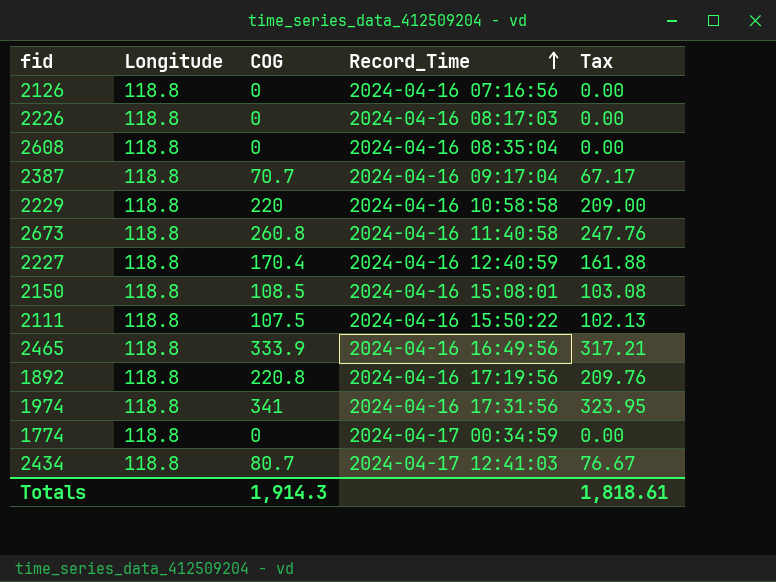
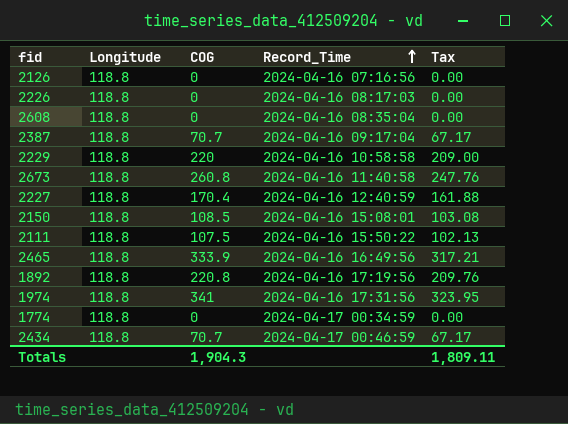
2434 | COG: 80.7 -> 70.7
2434 | Record_Time: 2024-04-17 12:41:03 -> 2024-04-17 00:46:59
2434 | Tax: 76.67 -> 67.17
Totals | COG: 1,914.3 -> 1,904.3
Totals | Tax: 1,818.61 -> 1,809.11

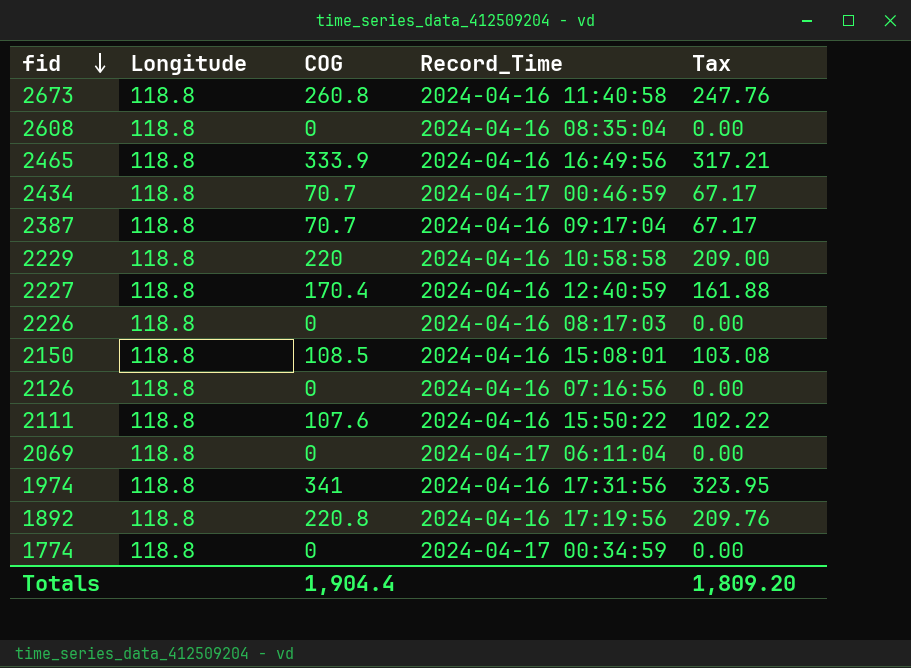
row order: Record_Time ascending -> fid descending
2111 | COG: 107.5 -> 107.6
2111 | Tax: 102.13 -> 102.22
row 2069: none -> 118.8 | 0 | 2024-04-17 06:11:04 | 0.00
Totals | COG: 1,904.3 -> 1,904.4
Totals | Tax: 1,809.11 -> 1,809.20

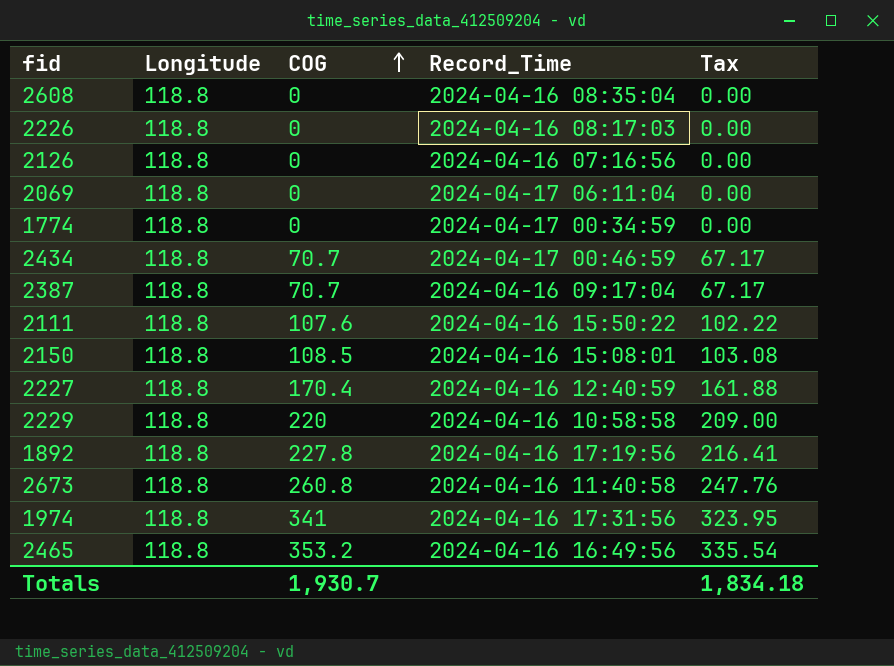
row order: fid descending -> COG ascending
1892 | COG: 220.8 -> 227.8
1892 | Tax: 209.76 -> 216.41
2465 | COG: 333.9 -> 353.2
2465 | Tax: 317.21 -> 335.54
Totals | COG: 1,904.4 -> 1,930.7
Totals | Tax: 1,809.20 -> 1,834.18

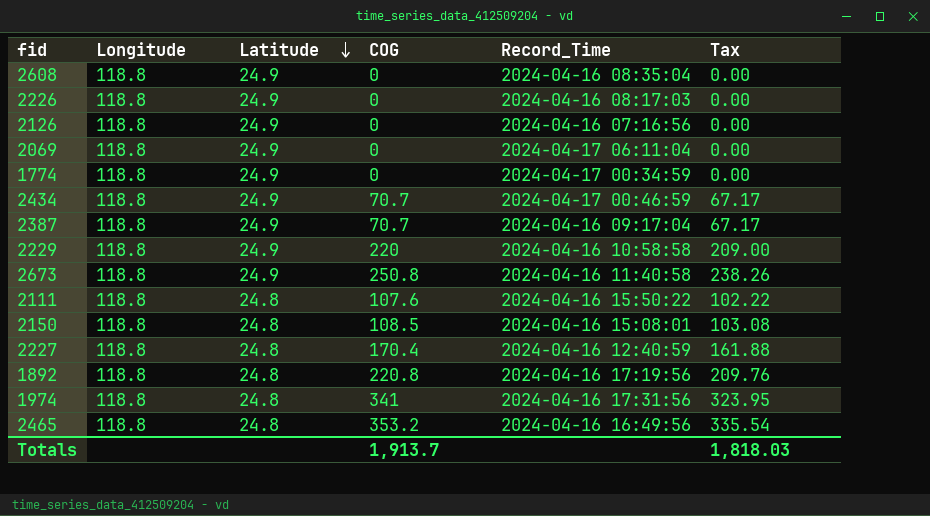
row order: COG ascending -> Latitude descending
column Latitude | position: none -> 3
2673 | COG: 260.8 -> 250.8
2673 | Tax: 247.76 -> 238.26
1892 | COG: 227.8 -> 220.8
1892 | Tax: 216.41 -> 209.76
Totals | COG: 1,930.7 -> 1,913.7
Totals | Tax: 1,834.18 -> 1,818.03

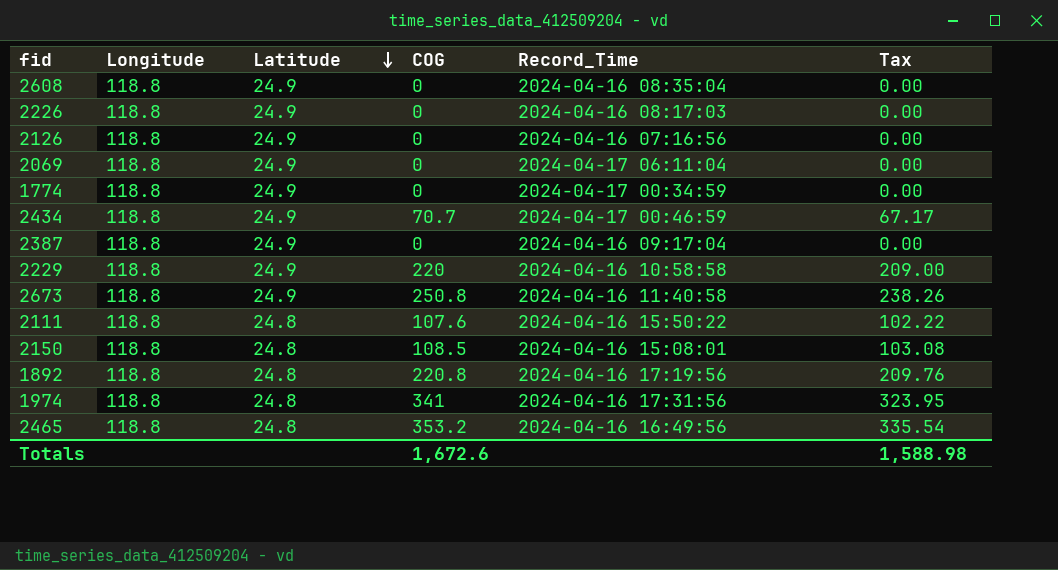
row 2227: 118.8 | 24.8 | 170.4 | 2024-04-16 12:40:59 | 161.88 -> none
2387 | COG: 70.7 -> 0
2387 | Tax: 67.17 -> 0.00
Totals | COG: 1,913.7 -> 1,672.6
Totals | Tax: 1,818.03 -> 1,588.98

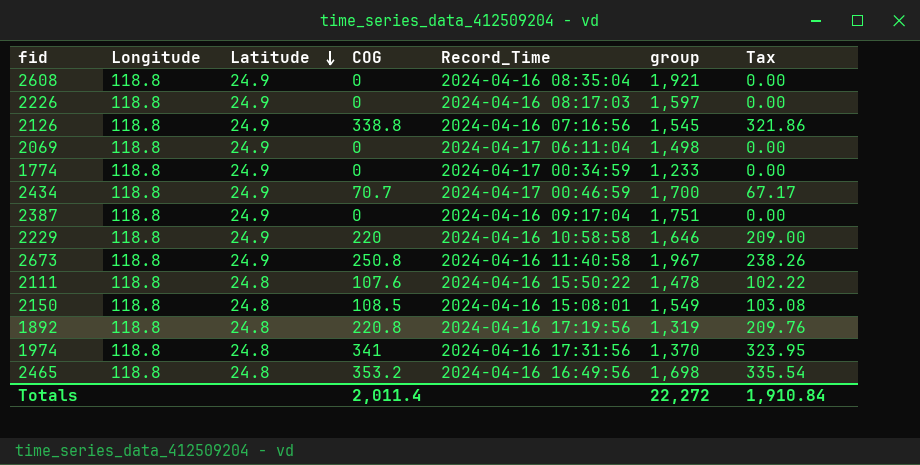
column group | position: none -> 6
2126 | COG: 0 -> 338.8
2126 | Tax: 0.00 -> 321.86
Totals | COG: 1,672.6 -> 2,011.4
Totals | Tax: 1,588.98 -> 1,910.84

